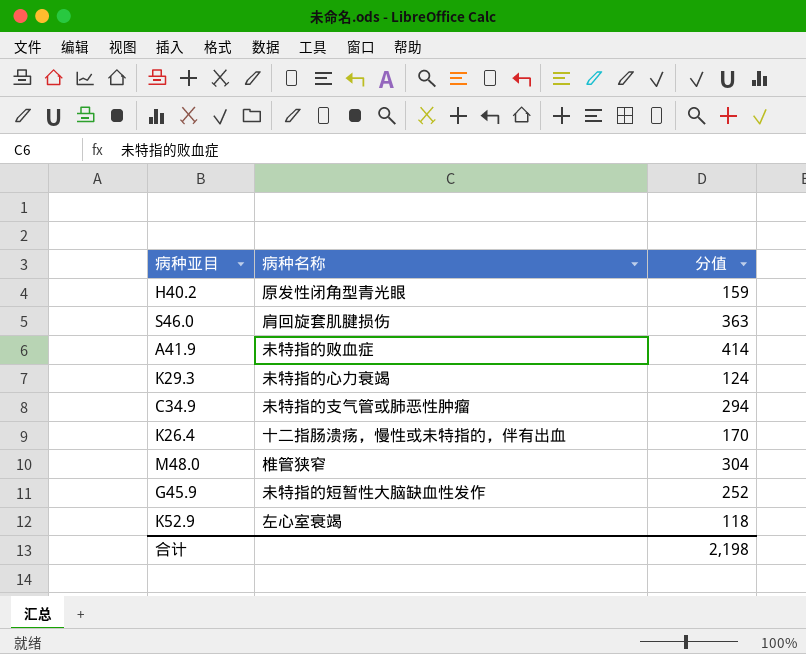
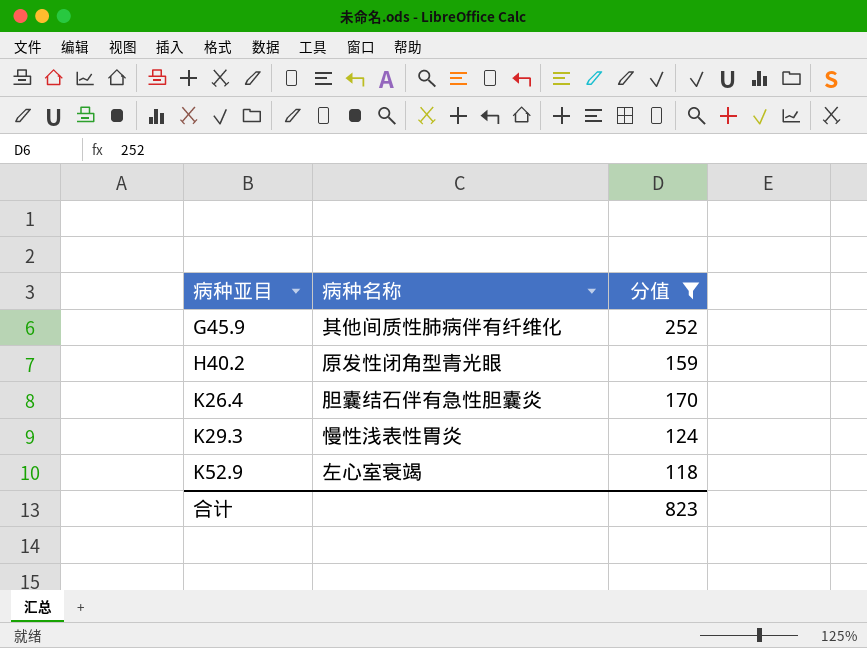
filter: none -> 分值 <= 252
row order: none -> 病种亚目 ascending
G45.9 | 病种名称: 未特指的短暂性大脑缺血性发作 -> 其他间质性肺病伴有纤维化
K26.4 | 病种名称: 十二指肠溃疡，慢性或未特指的，伴有出血 -> 胆囊结石伴有急性胆囊炎
K29.3 | 病种名称: 未特指的心力衰竭 -> 慢性浅表性胃炎
合计 | 分值: 2,198 -> 823

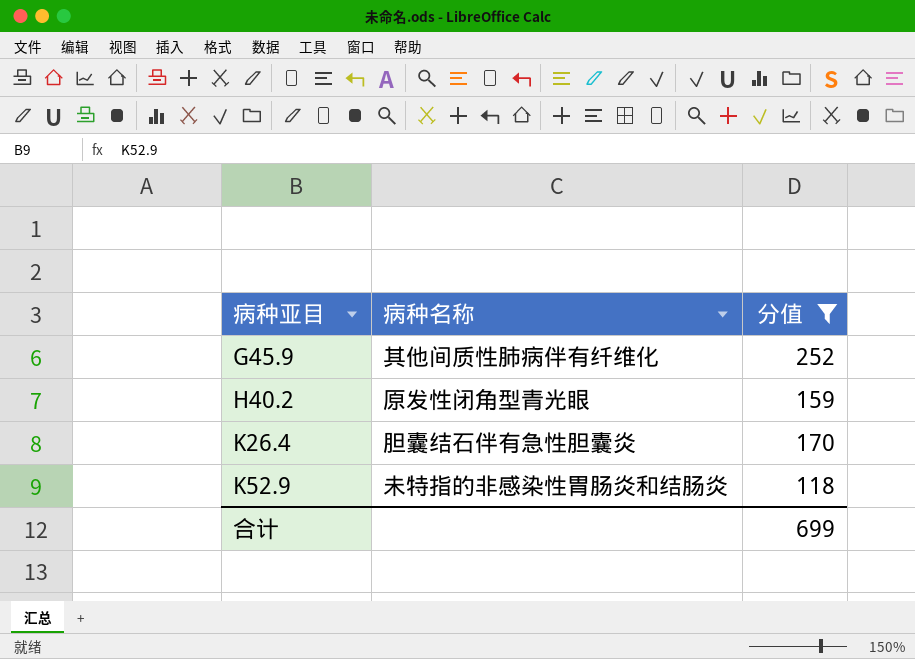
row K29.3: 慢性浅表性胃炎 | 124 -> none
K52.9 | 病种名称: 左心室衰竭 -> 未特指的非感染性胃肠炎和结肠炎
合计 | 分值: 823 -> 699

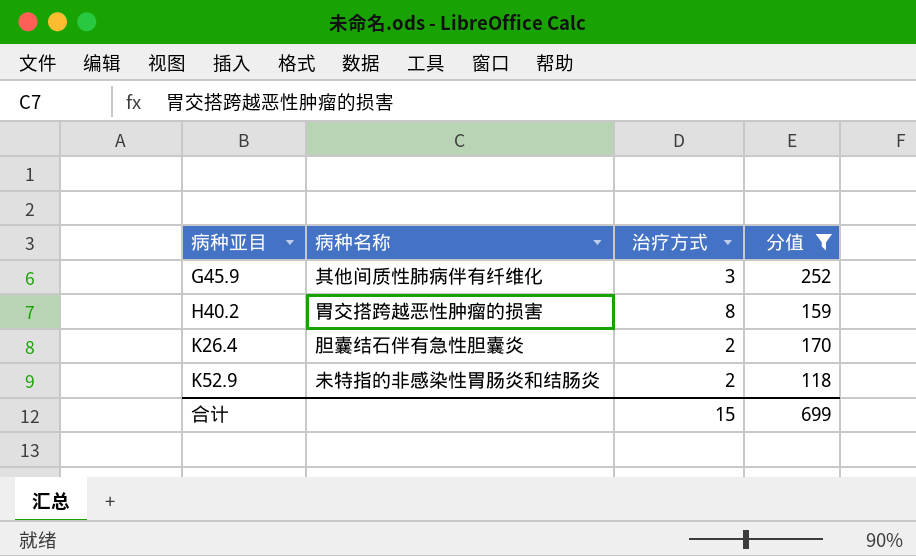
column 治疗方式 | position: none -> 3
H40.2 | 病种名称: 原发性闭角型青光眼 -> 胃交搭跨越恶性肿瘤的损害

